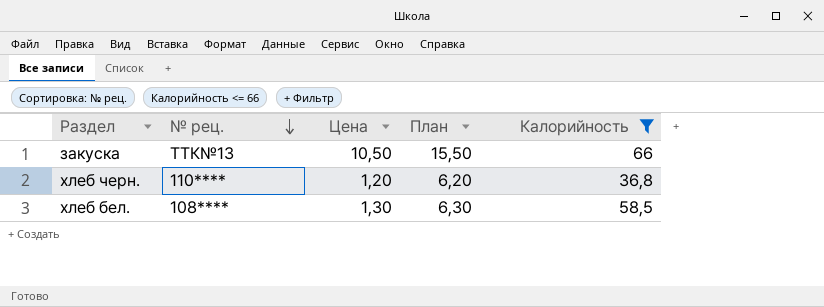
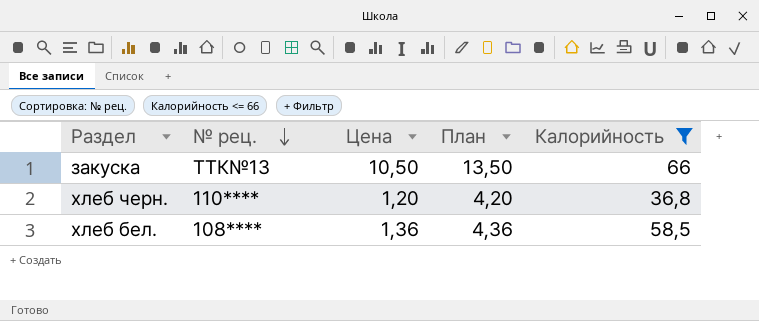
column План | formula: [Цена] + 5 -> [Цена] + 3
хлеб бел. | Цена: 1,30 -> 1,36

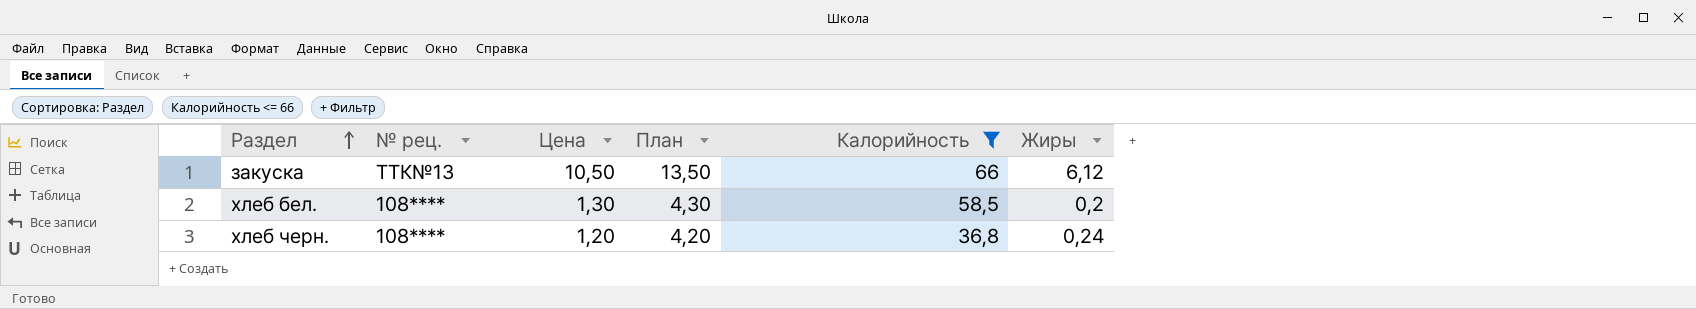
row order: № рец. descending -> Раздел ascending
column Жиры | position: none -> 6
хлеб бел. | Цена: 1,36 -> 1,30
хлеб бел. | План: 4,36 -> 4,30
хлеб черн. | № рец.: 110**** -> 108****

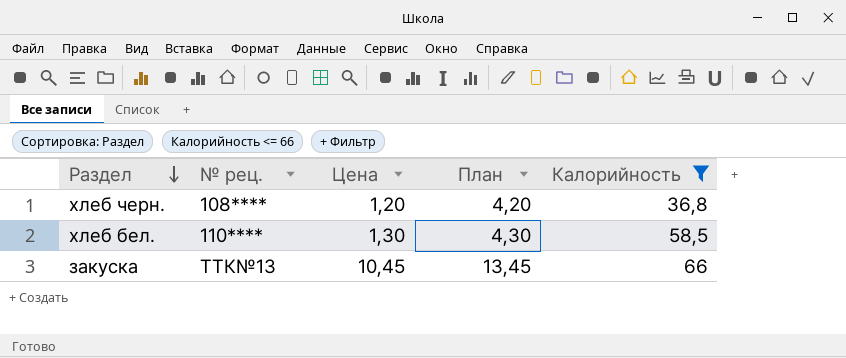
row order: Раздел ascending -> Раздел descending
column Жиры | position: 6 -> none
хлеб бел. | № рец.: 108**** -> 110****
закуска | Цена: 10,50 -> 10,45
закуска | План: 13,50 -> 13,45

